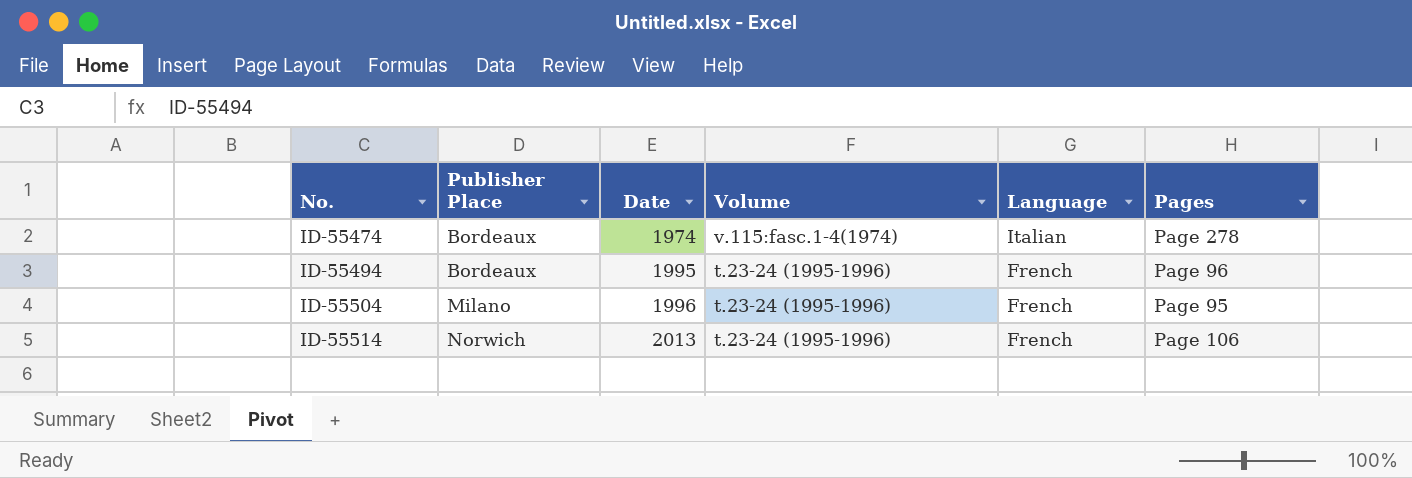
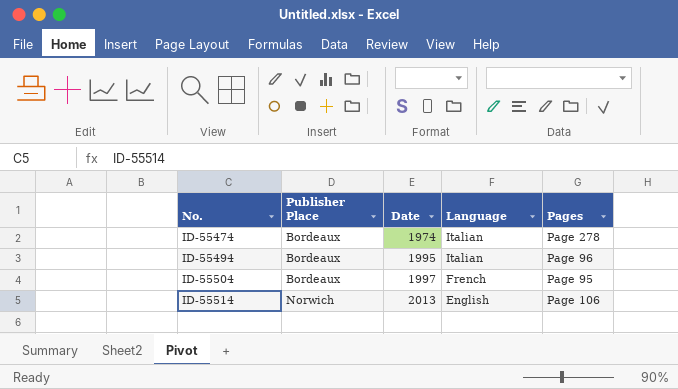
column Volume | position: 4 -> none
ID-55494 | Language: French -> Italian
ID-55504 | Publisher Place: Milano -> Bordeaux
ID-55504 | Date: 1996 -> 1997
ID-55514 | Language: French -> English

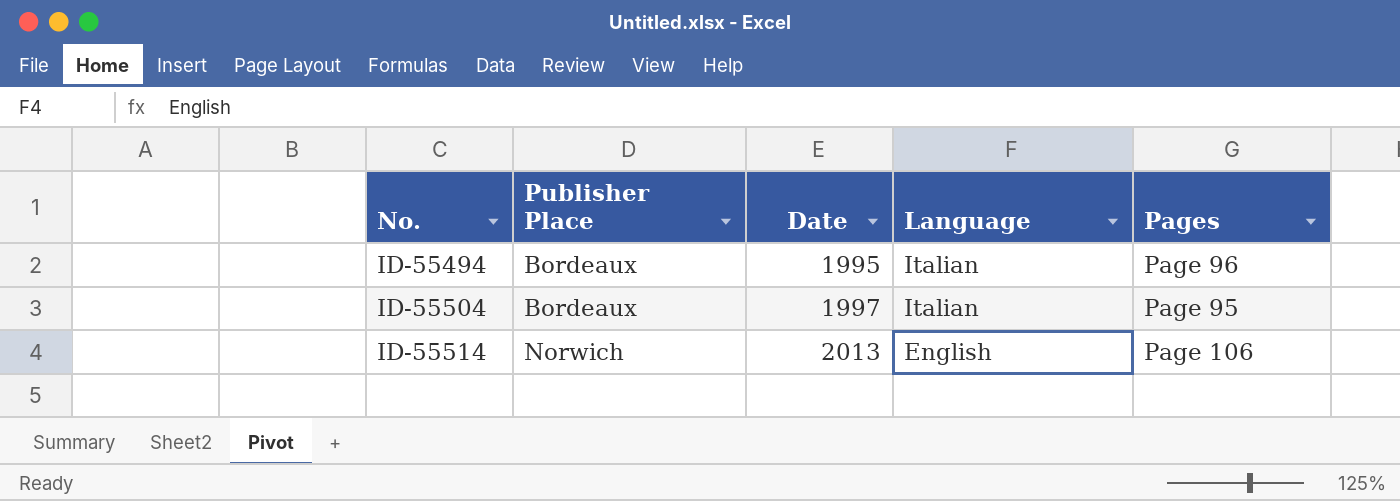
row ID-55474: Bordeaux | 1974 | Italian | Page 278 -> none
ID-55504 | Language: French -> Italian

